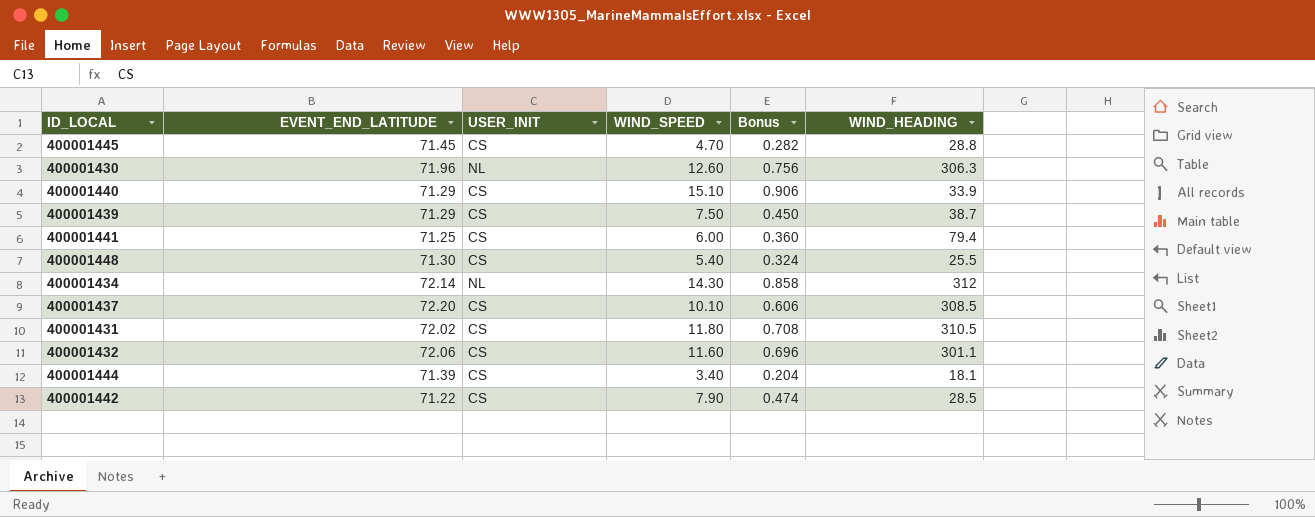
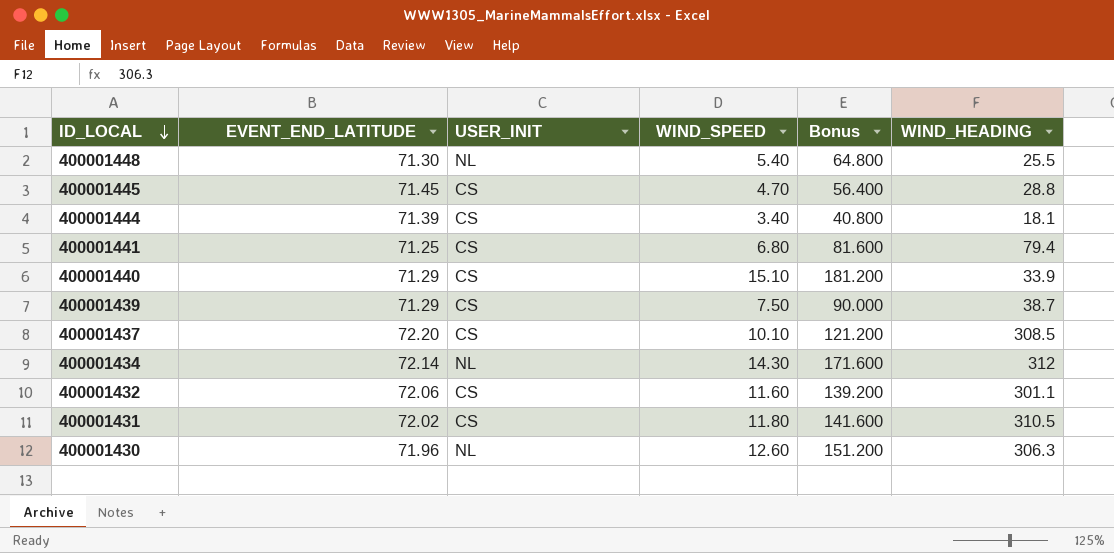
row order: none -> ID_LOCAL descending
column Bonus | formula: [WIND_SPEED] * 0.06 -> [WIND_SPEED] * 12
row 400001442: 71.22 | CS | 7.90 | 0.474 | 28.5 -> none
400001448 | USER_INIT: CS -> NL
400001441 | WIND_SPEED: 6.00 -> 6.80

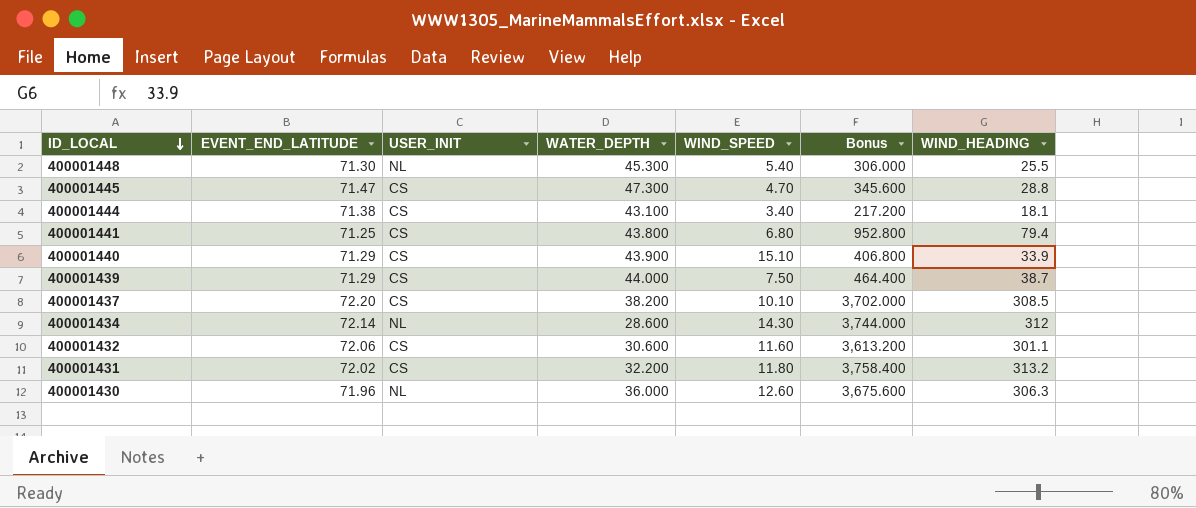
column WATER_DEPTH | position: none -> 4
column Bonus | formula: [WIND_SPEED] * 12 -> [WIND_HEADING] * 12
400001445 | EVENT_END_LATITUDE: 71.45 -> 71.47
400001444 | EVENT_END_LATITUDE: 71.39 -> 71.38
400001431 | WIND_HEADING: 310.5 -> 313.2

